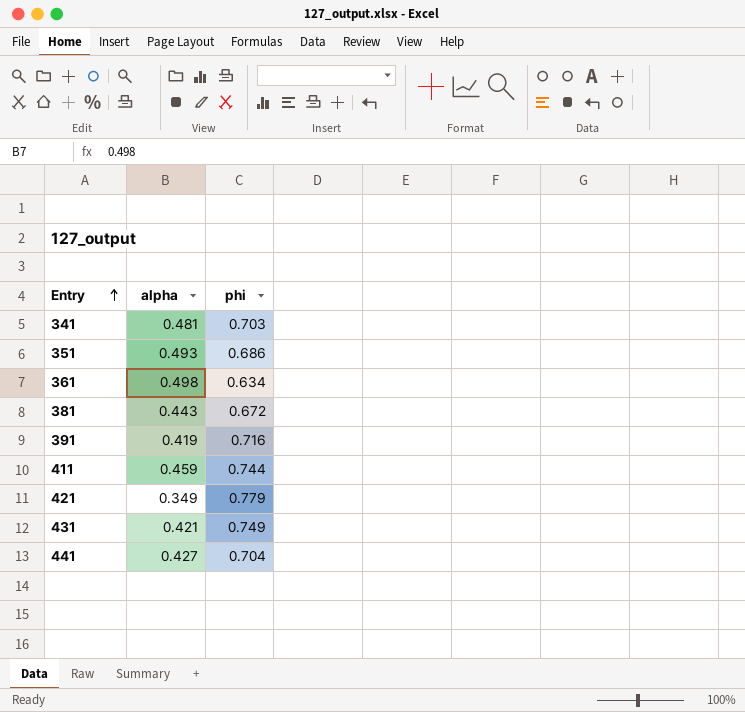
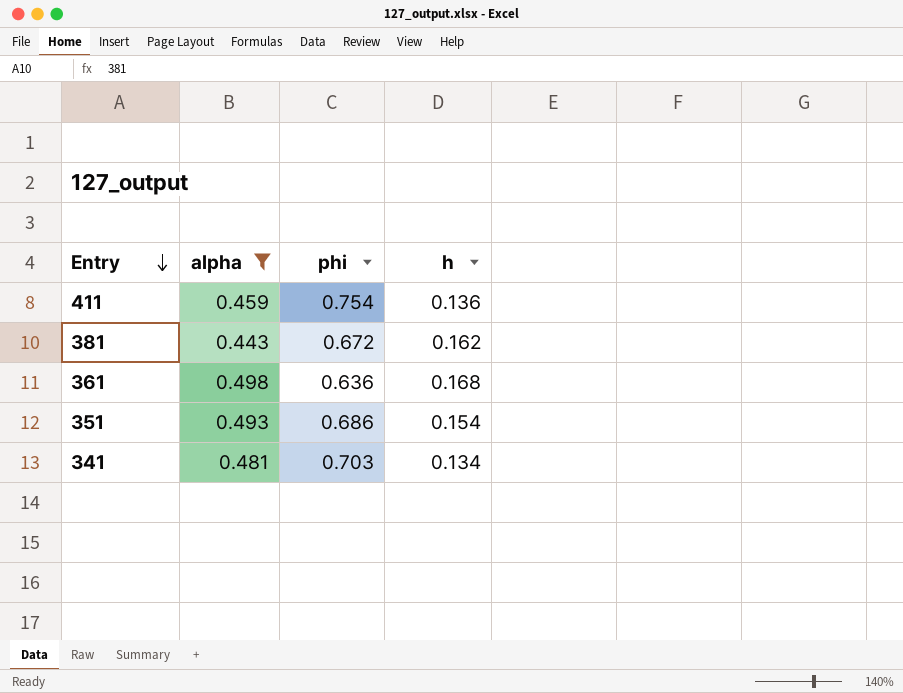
filter: none -> alpha >= 0.443
row order: Entry ascending -> Entry descending
column h | position: none -> 4
411 | phi: 0.744 -> 0.754
361 | phi: 0.634 -> 0.636

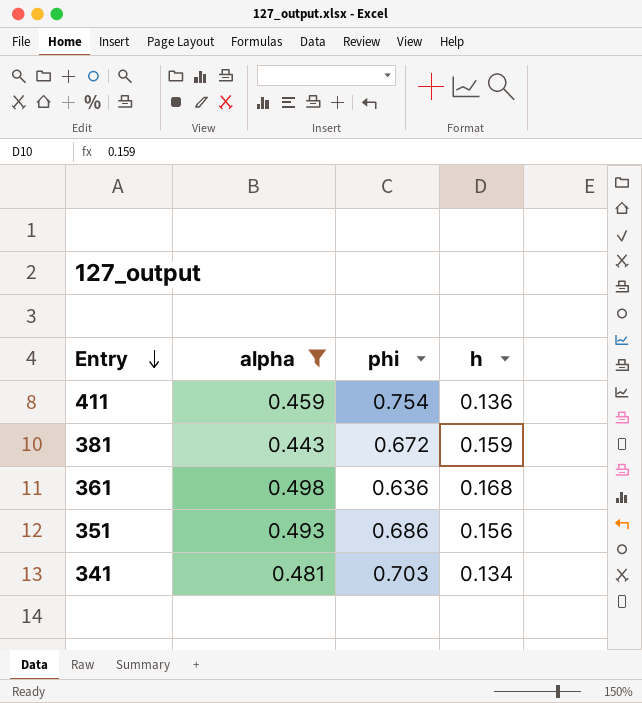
381 | h: 0.162 -> 0.159
351 | h: 0.154 -> 0.156

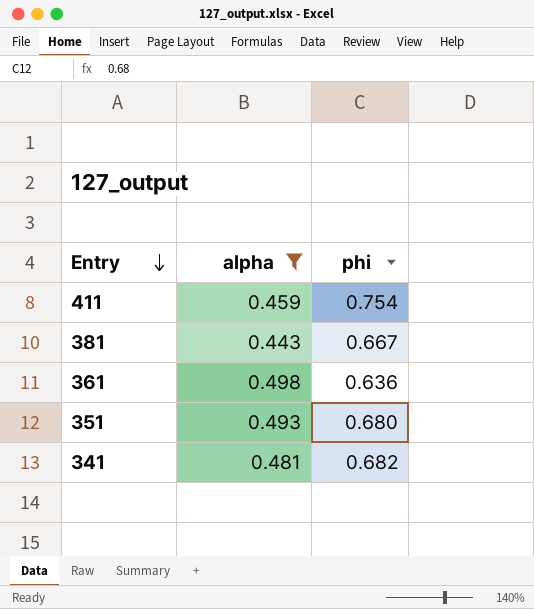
column h | position: 4 -> none
381 | phi: 0.672 -> 0.667
351 | phi: 0.686 -> 0.680
341 | phi: 0.703 -> 0.682

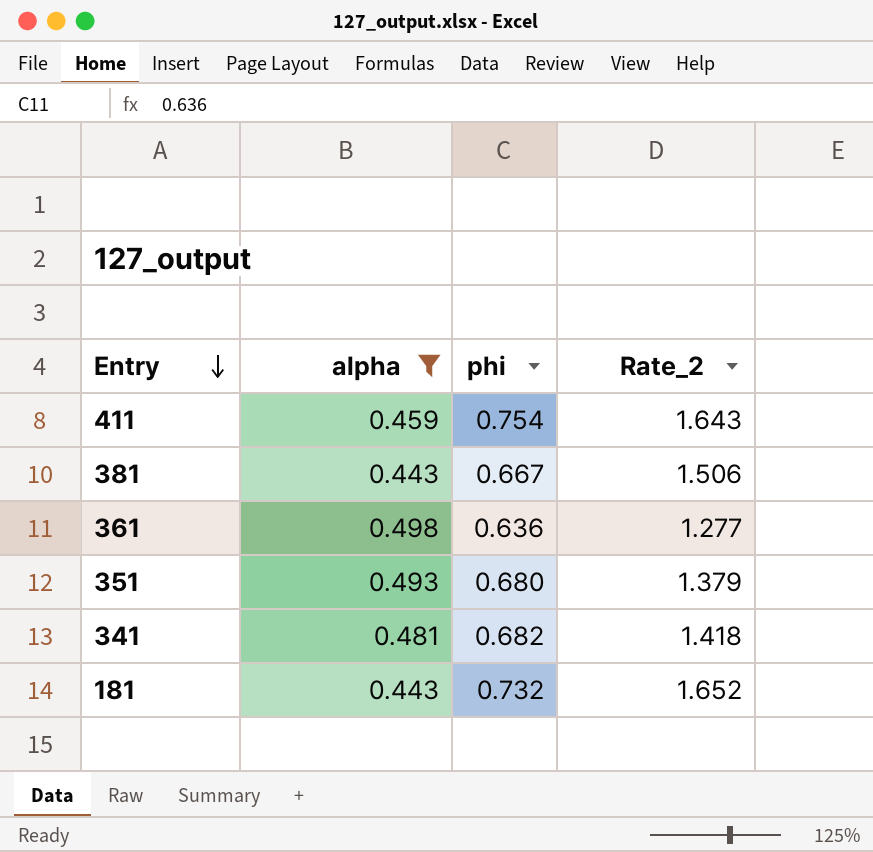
column Rate_2 | formula: none -> [phi] / [alpha]
row 181: none -> 0.443 | 0.732 | 1.652

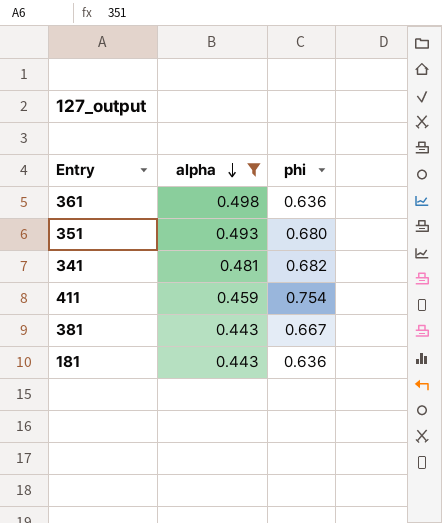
row order: Entry descending -> alpha descending
column Rate_2 | formula: [phi] / [alpha] -> none
181 | phi: 0.732 -> 0.636

